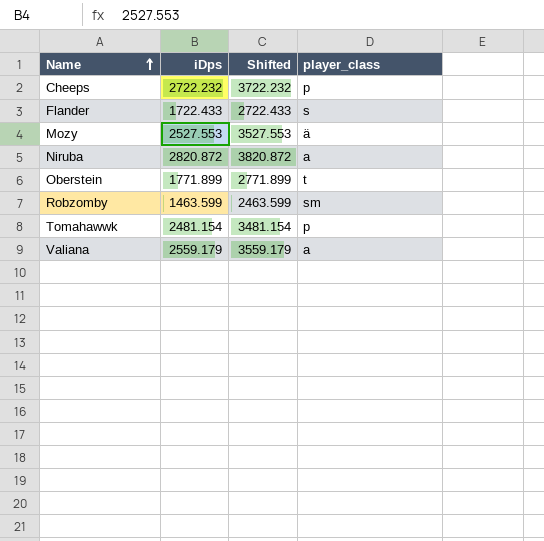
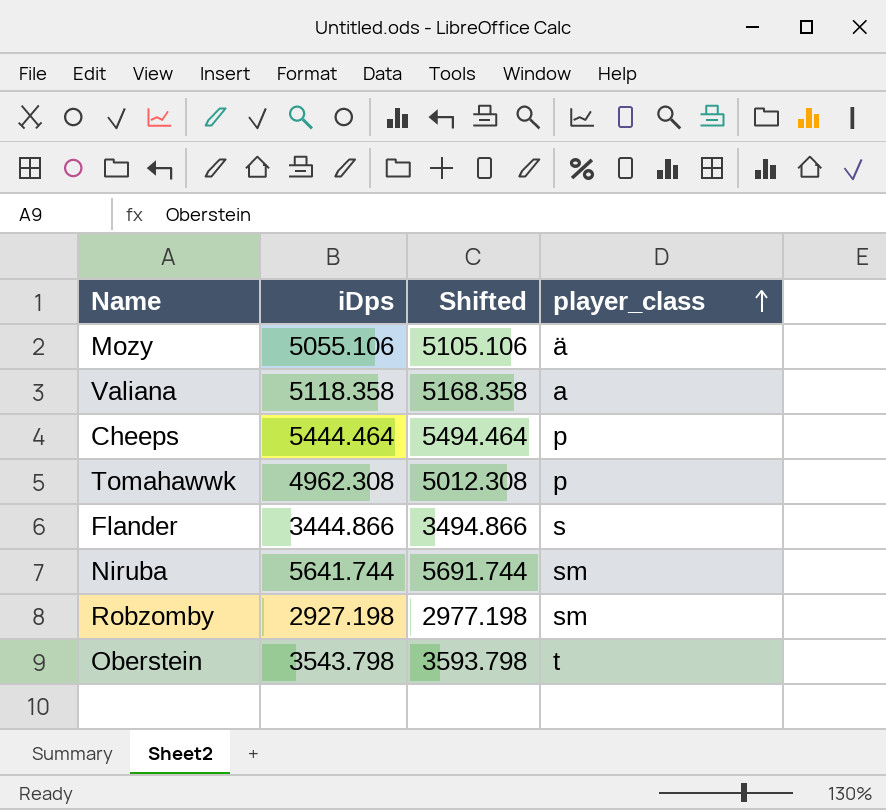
row order: Name ascending -> player_class ascending
column Shifted | formula: [iDps] + 1000 -> [iDps] + 50
Mozy | iDps: 2527.553 -> 5055.106
Valiana | iDps: 2559.179 -> 5118.358
Cheeps | iDps: 2722.232 -> 5444.464
Tomahawwk | iDps: 2481.154 -> 4962.308
Flander | iDps: 1722.433 -> 3444.866
Niruba | iDps: 2820.872 -> 5641.744
Niruba | player_class: a -> sm
Robzomby | iDps: 1463.599 -> 2927.198
Oberstein | iDps: 1771.899 -> 3543.798

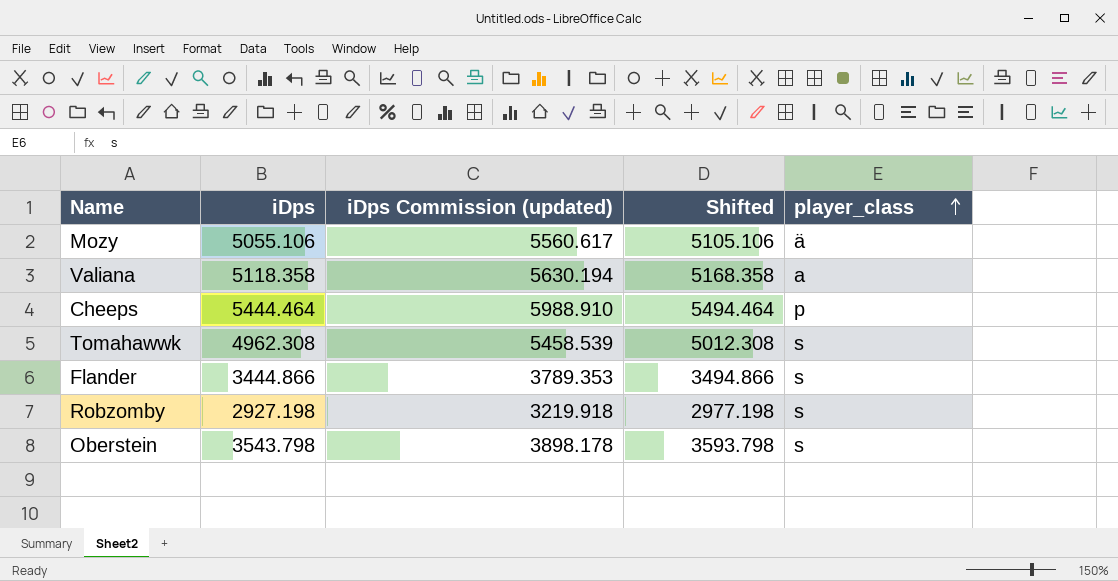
column iDps Commission (updated) | formula: none -> [iDps] * 1.1
row Niruba: 5641.744 | 5691.744 | sm -> none
Tomahawwk | player_class: p -> s
Robzomby | player_class: sm -> s
Oberstein | player_class: t -> s

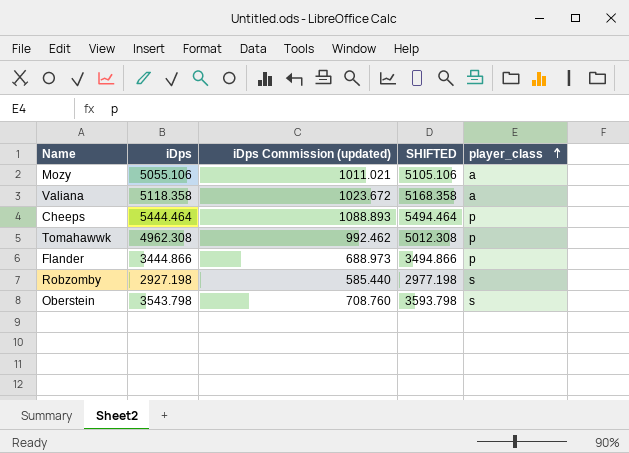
column iDps Commission (updated) | formula: [iDps] * 1.1 -> [iDps] * 0.2
column name: Shifted -> SHIFTED
Mozy | player_class: ä -> a
Tomahawwk | player_class: s -> p
Flander | player_class: s -> p

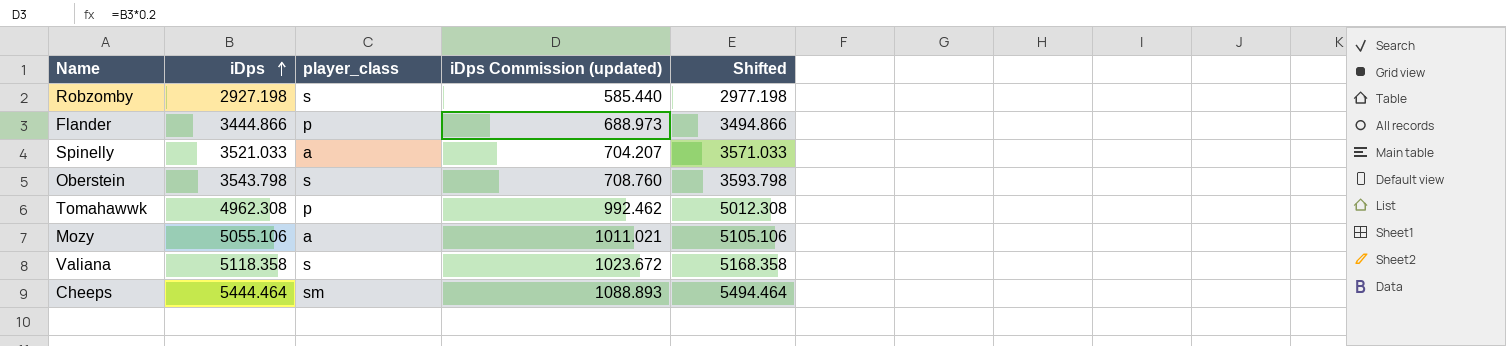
row order: player_class ascending -> iDps ascending
column player_class | position: 5 -> 3
column name: SHIFTED -> Shifted
row Spinelly: none -> 3521.033 | a | 704.207 | 3571.033
Valiana | player_class: a -> s
Cheeps | player_class: p -> sm

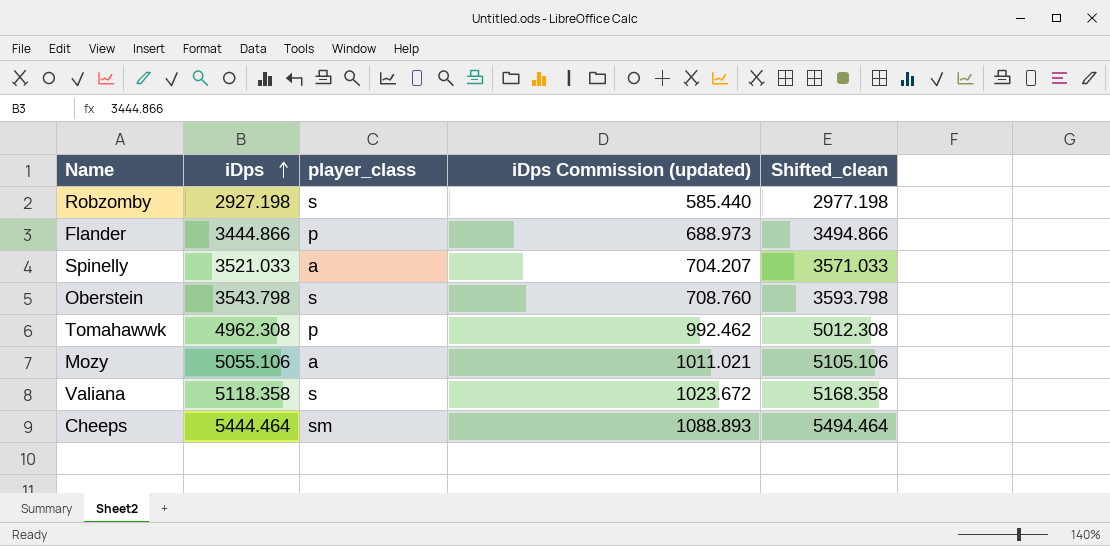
column name: Shifted -> Shifted_clean

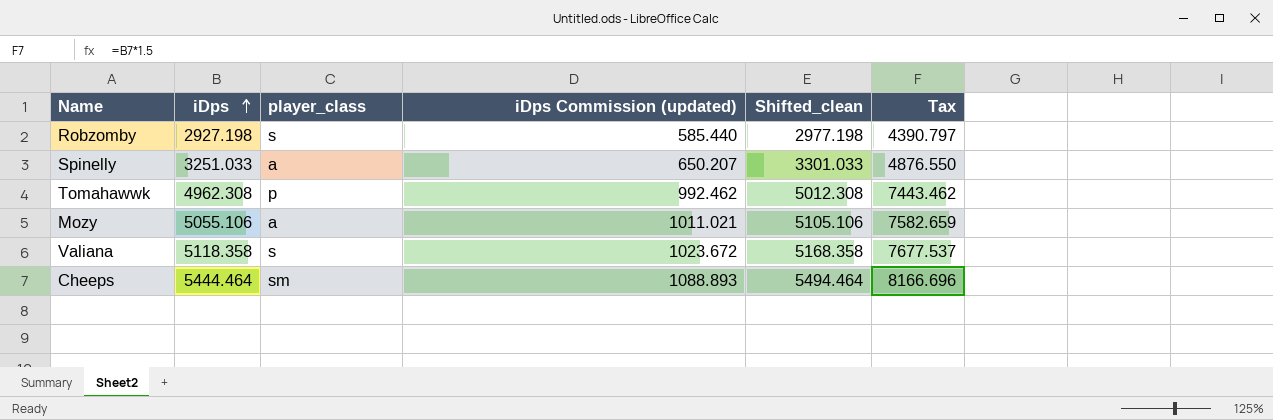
column Tax | formula: none -> [iDps] * 1.5
row Flander: 3444.866 | p | 688.973 | 3494.866 -> none
row Oberstein: 3543.798 | s | 708.760 | 3593.798 -> none
Spinelly | iDps: 3521.033 -> 3251.033
Spinelly | iDps Commission (updated): 704.207 -> 650.207
Spinelly | Shifted_clean: 3571.033 -> 3301.033

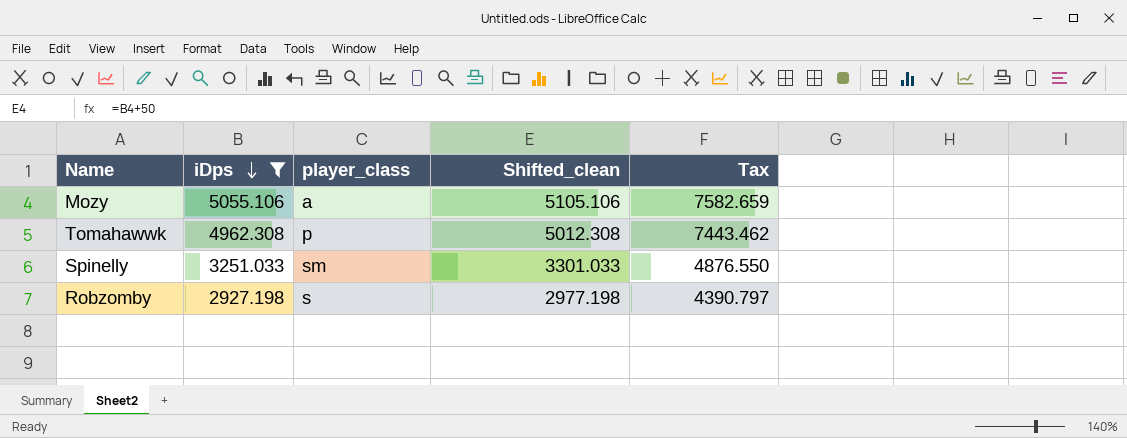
filter: none -> iDps <= 5055.106
row order: iDps ascending -> iDps descending
column iDps Commission (updated) | formula: [iDps] * 0.2 -> none
Spinelly | player_class: a -> sm

